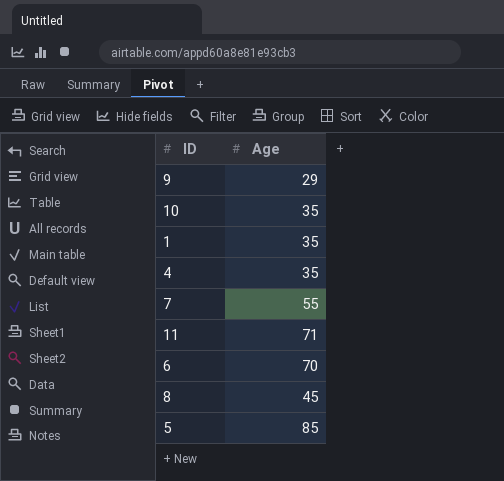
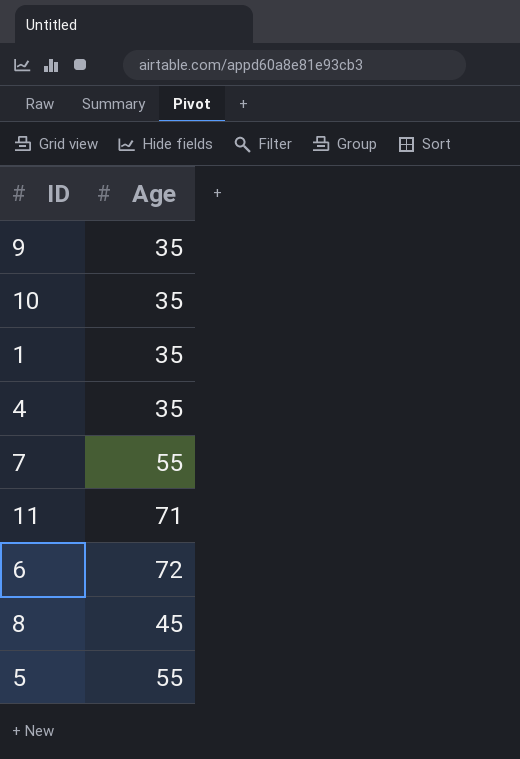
9 | Age: 29 -> 35
6 | Age: 70 -> 72
5 | Age: 85 -> 55

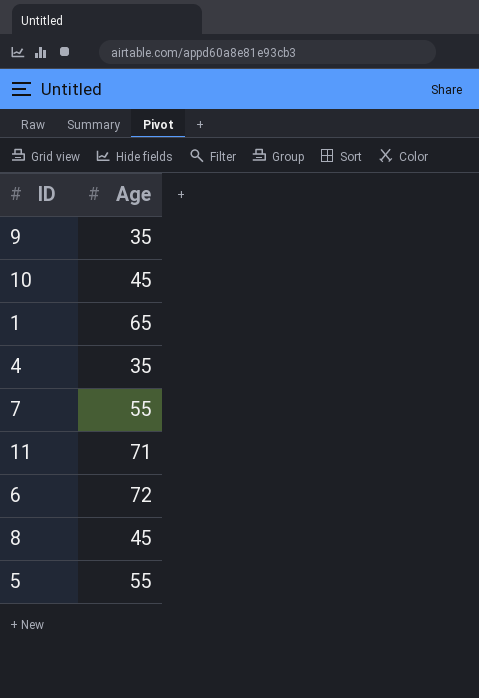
10 | Age: 35 -> 45
1 | Age: 35 -> 65

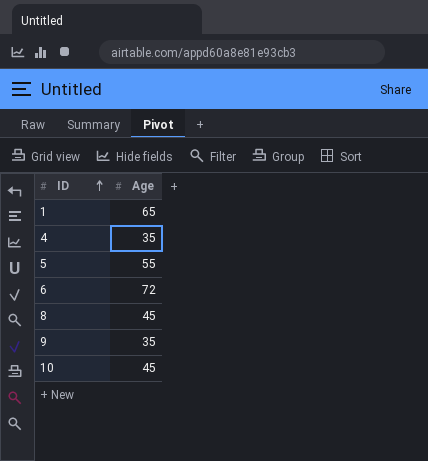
row order: none -> ID ascending
row 7: 55 -> none
row 11: 71 -> none

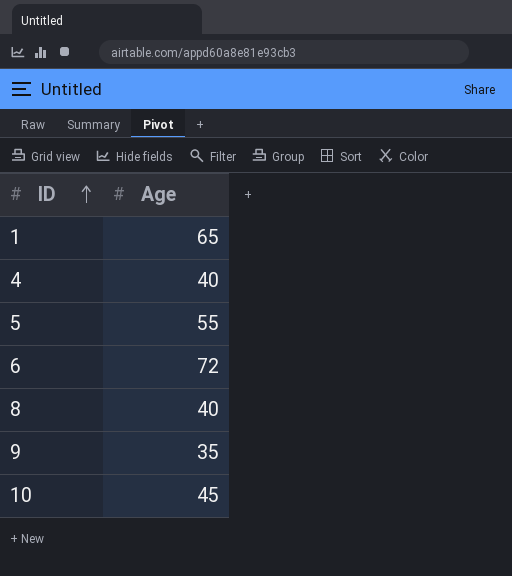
4 | Age: 35 -> 40
8 | Age: 45 -> 40

